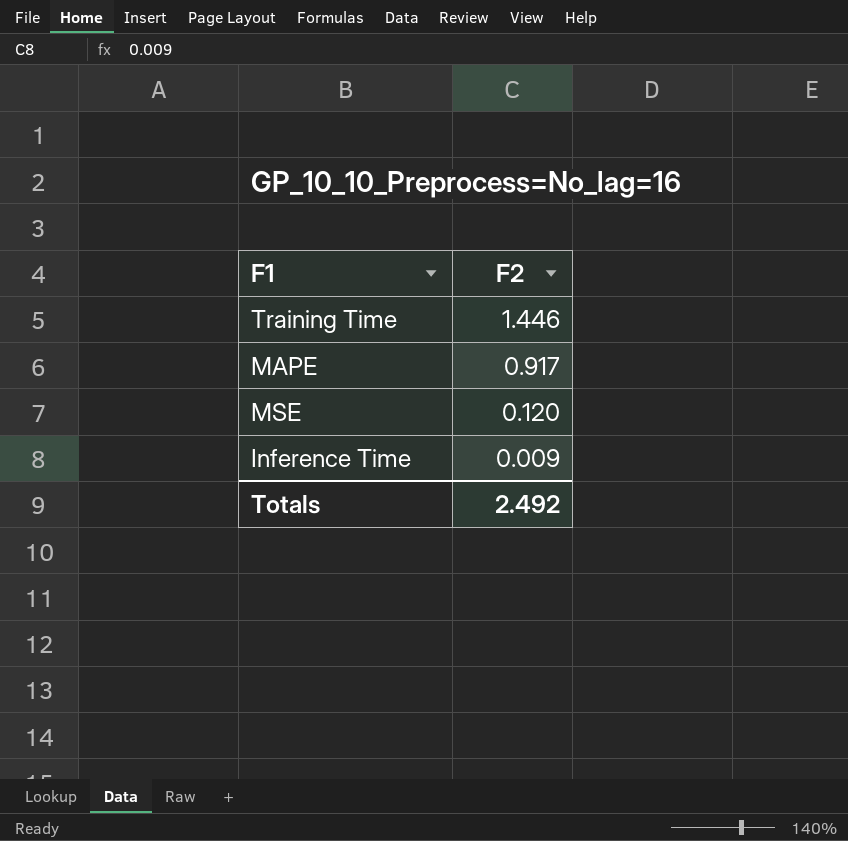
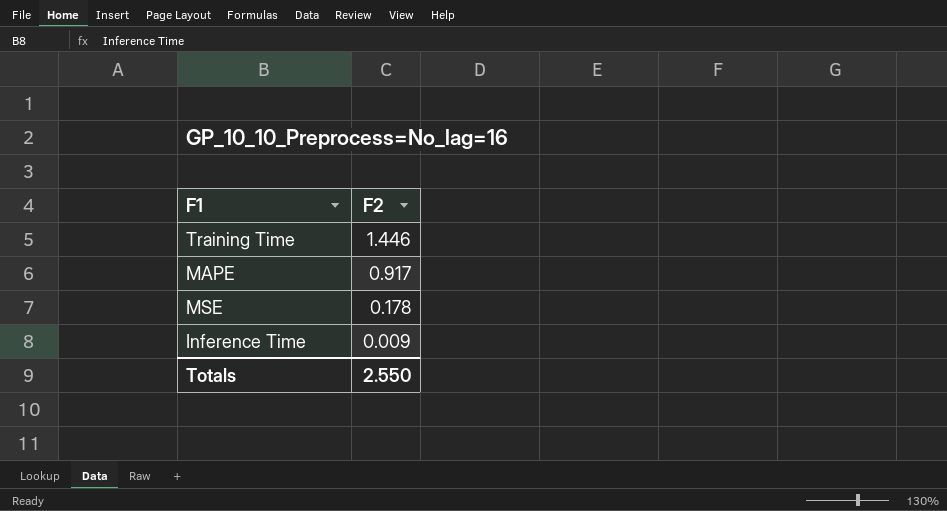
MSE | F2: 0.120 -> 0.178
Totals | F2: 2.492 -> 2.550

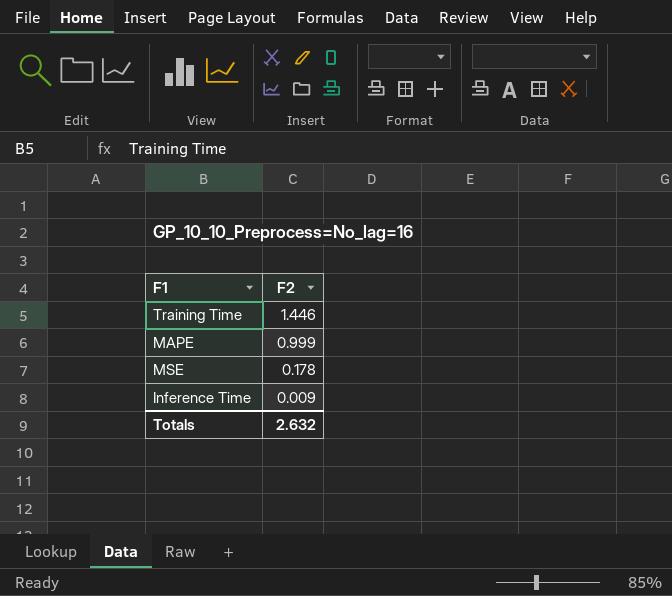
MAPE | F2: 0.917 -> 0.999
Totals | F2: 2.550 -> 2.632

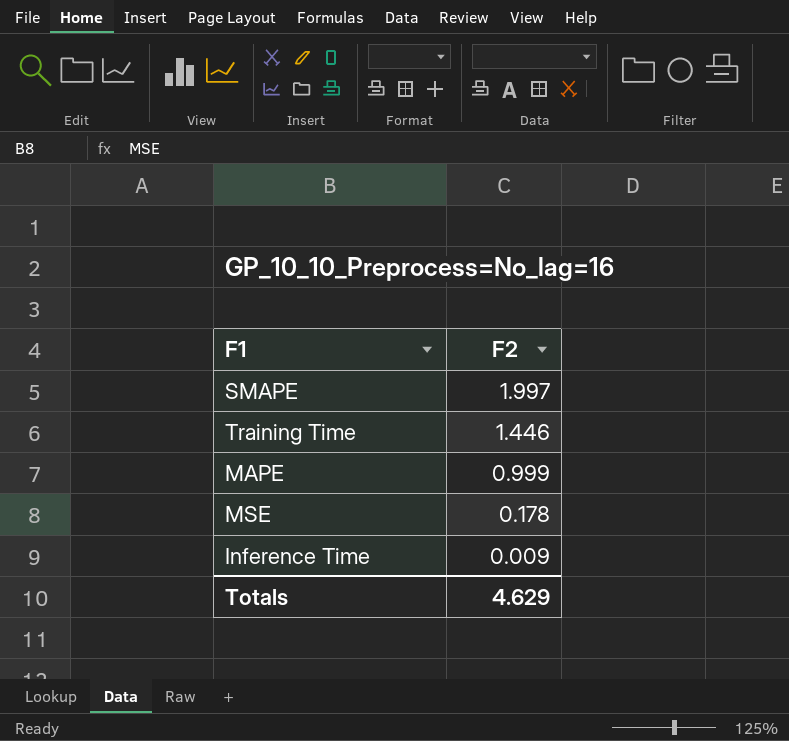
row SMAPE: none -> 1.997
Totals | F2: 2.632 -> 4.629

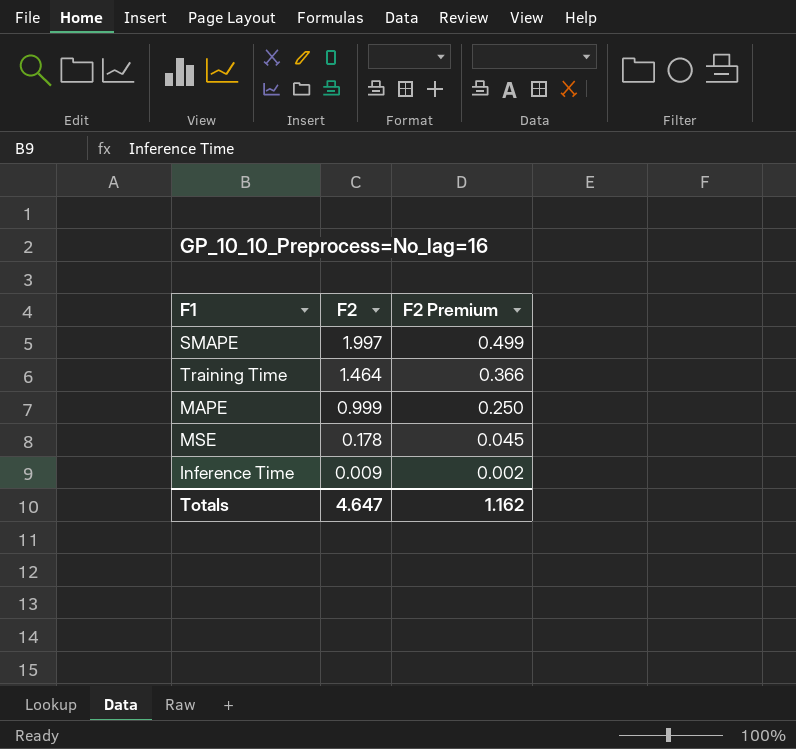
column F2 Premium | formula: none -> [F2] * 0.25
Training Time | F2: 1.446 -> 1.464
Totals | F2: 4.629 -> 4.647

